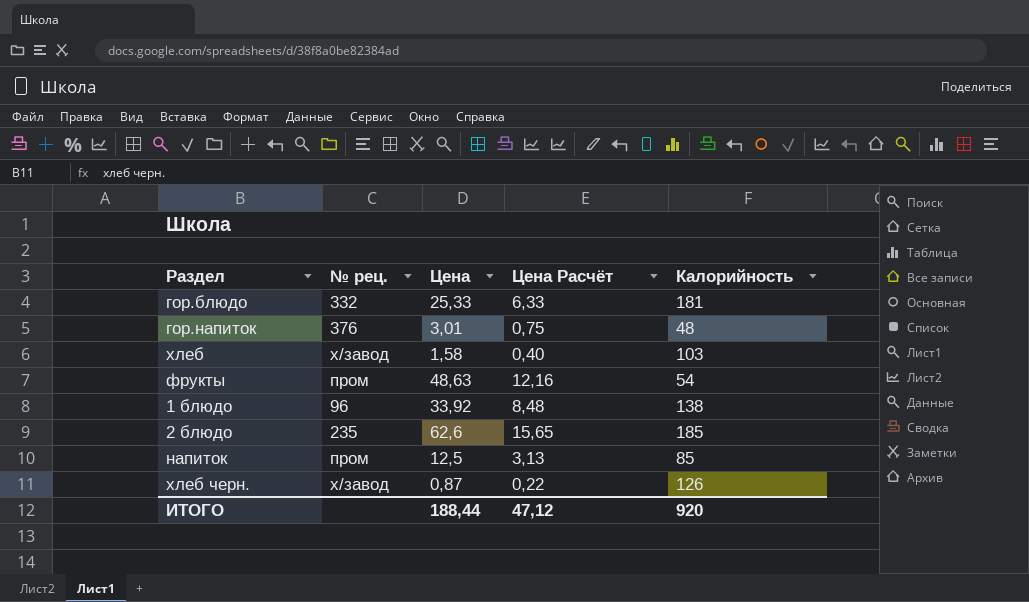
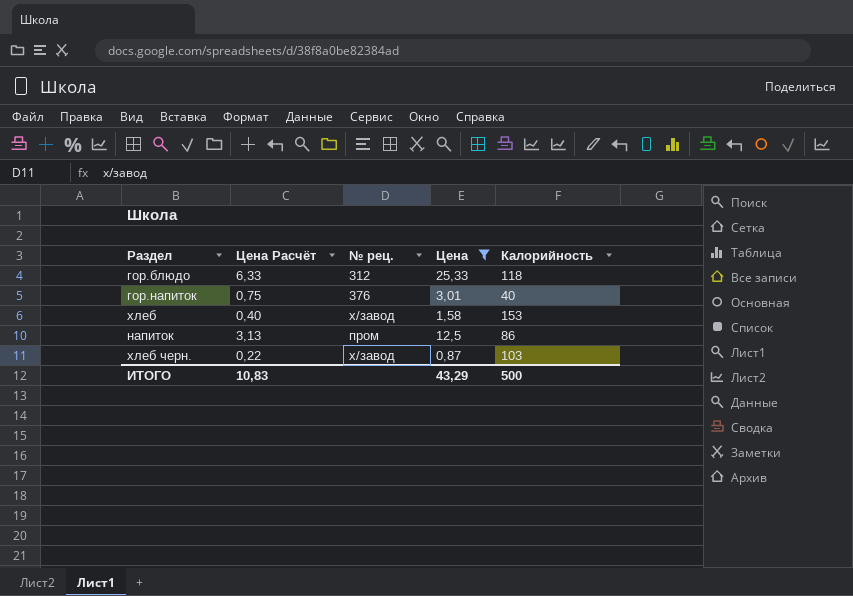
filter: none -> Цена <= 25,33
column Цена Расчёт | position: 4 -> 2
гор.блюдо | № рец.: 332 -> 312
гор.блюдо | Калорийность: 181 -> 118
гор.напиток | Калорийность: 48 -> 40
хлеб | Калорийность: 103 -> 153
напиток | Калорийность: 85 -> 86
хлеб черн. | Калорийность: 126 -> 103
ИТОГО | Цена Расчёт: 47,12 -> 10,83
ИТОГО | Цена: 188,44 -> 43,29
ИТОГО | Калорийность: 920 -> 500

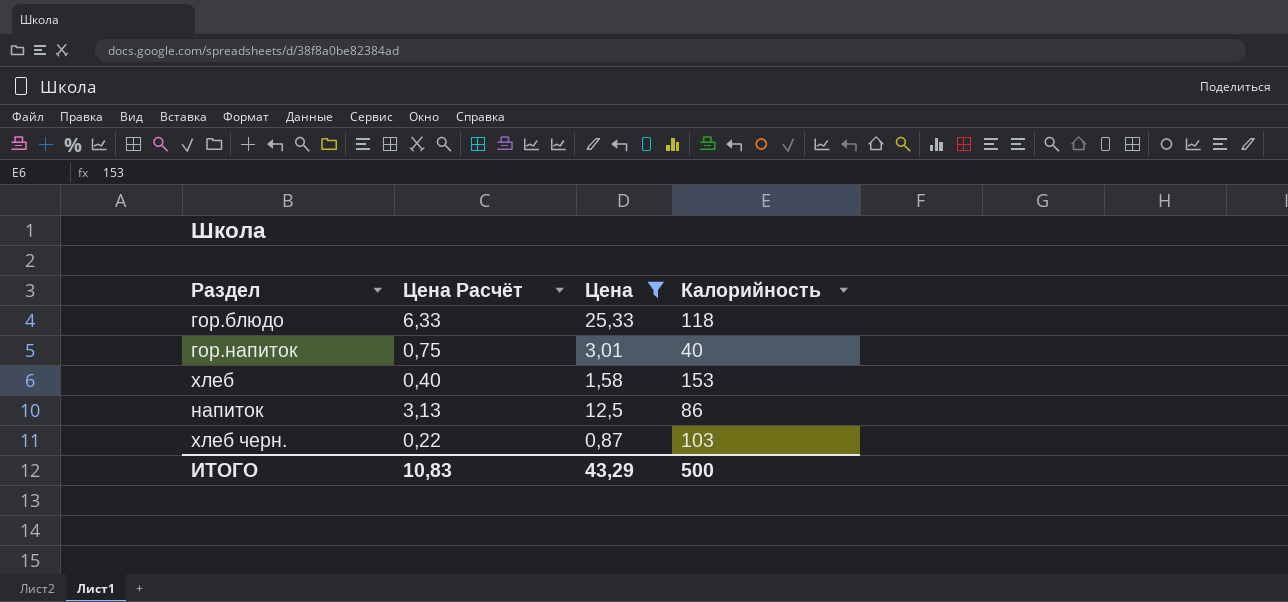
column № рец. | position: 3 -> none

